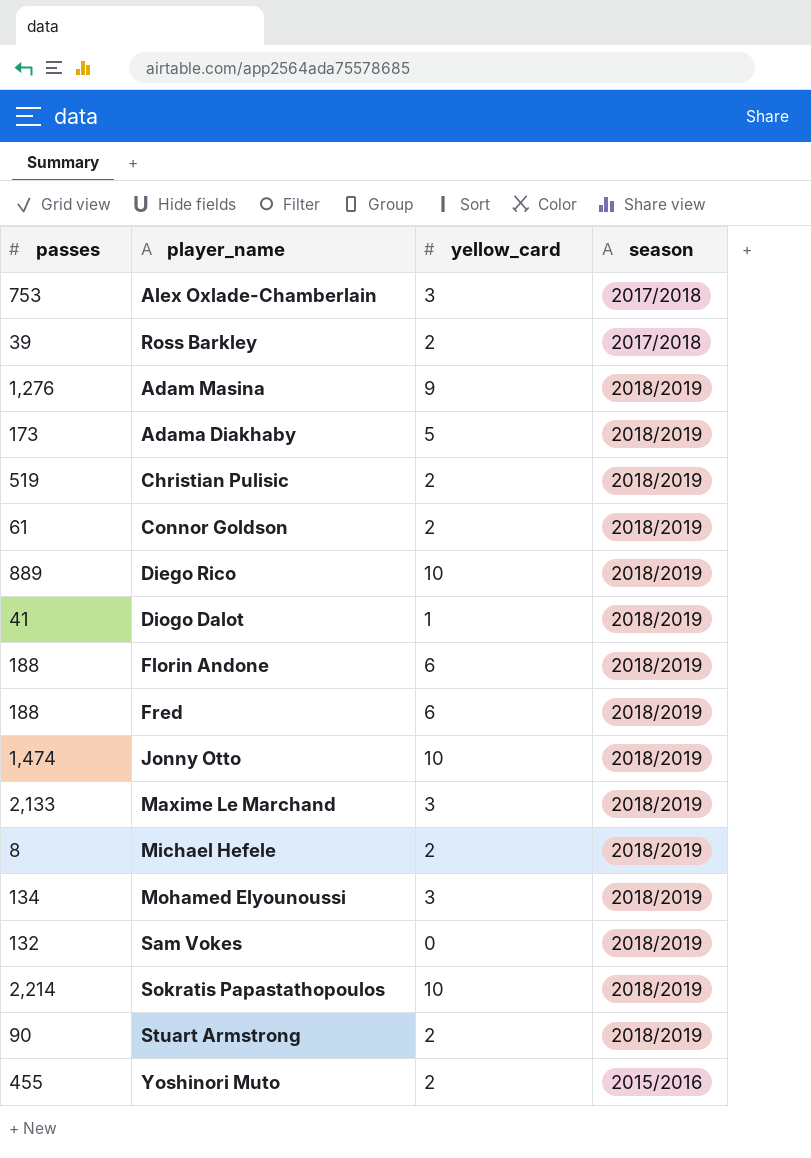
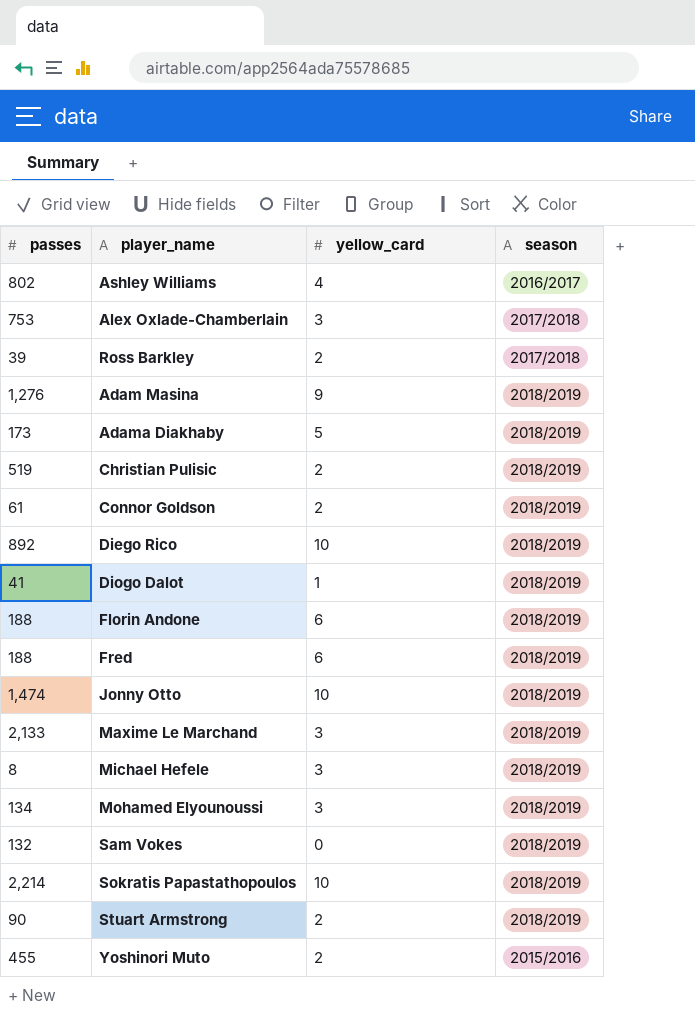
row Ashley Williams: none -> 802 | 4 | 2016/2017
Diego Rico | passes: 889 -> 892
Michael Hefele | yellow_card: 2 -> 3

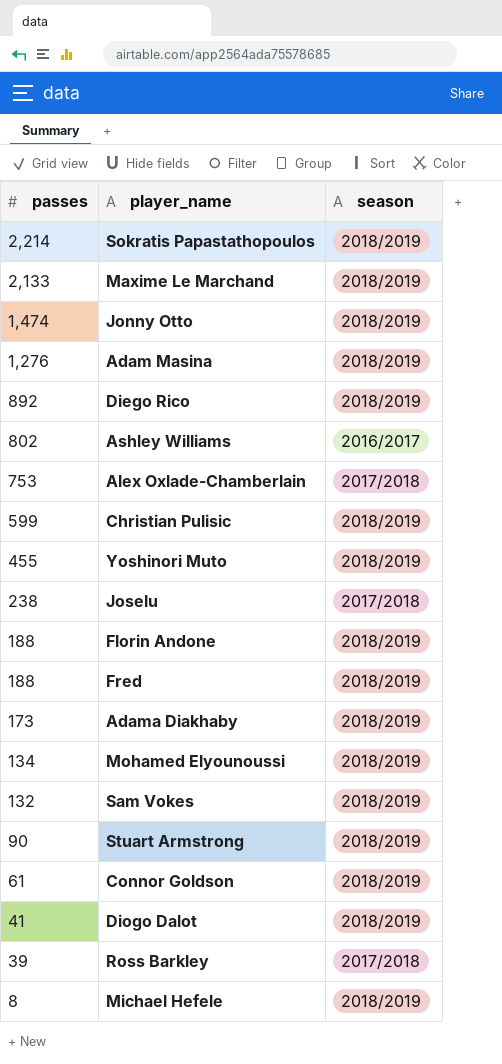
row order: none -> passes descending
column yellow_card | position: 3 -> none
Christian Pulisic | passes: 519 -> 599
Yoshinori Muto | season: 2015/2016 -> 2018/2019
row Joselu: none -> 238 | 2017/2018

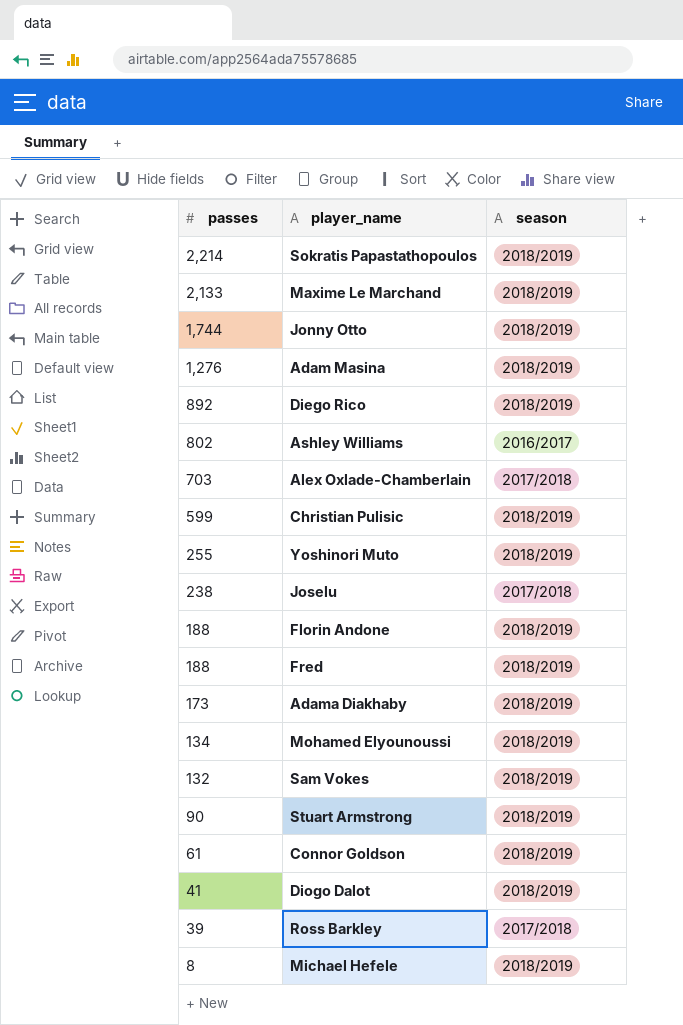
Jonny Otto | passes: 1,474 -> 1,744
Alex Oxlade-Chamberlain | passes: 753 -> 703
Yoshinori Muto | passes: 455 -> 255

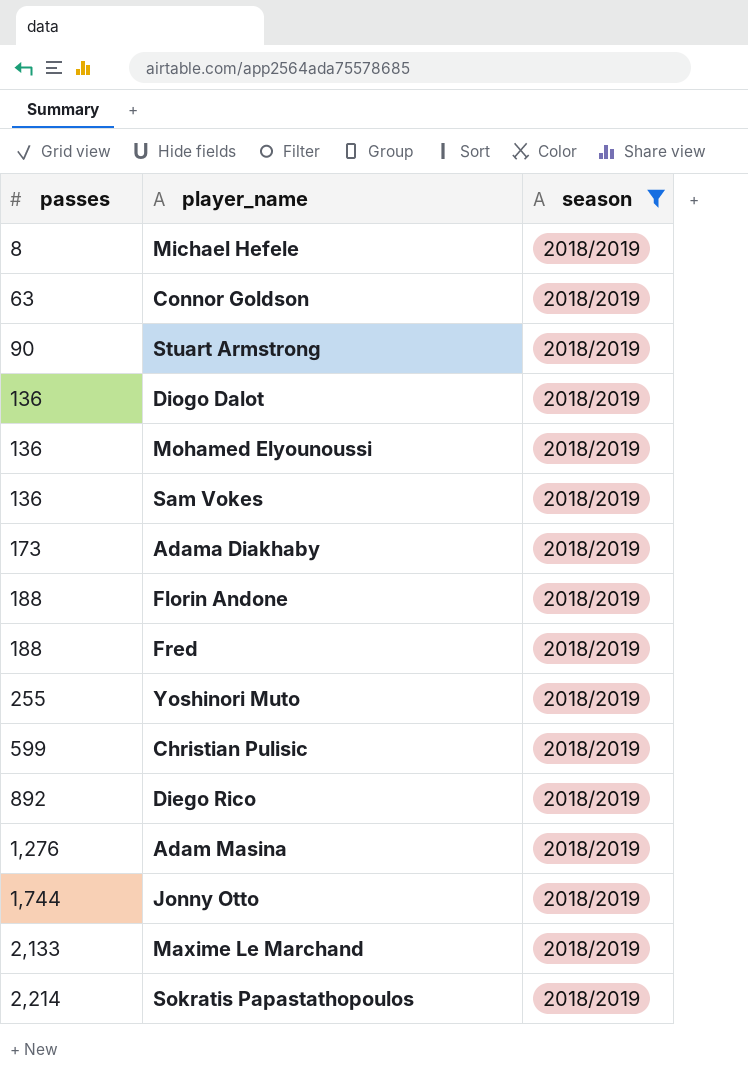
filter: none -> season = 2018/2019
row order: passes descending -> passes ascending
Connor Goldson | passes: 61 -> 63
Diogo Dalot | passes: 41 -> 136
Mohamed Elyounoussi | passes: 134 -> 136
Sam Vokes | passes: 132 -> 136

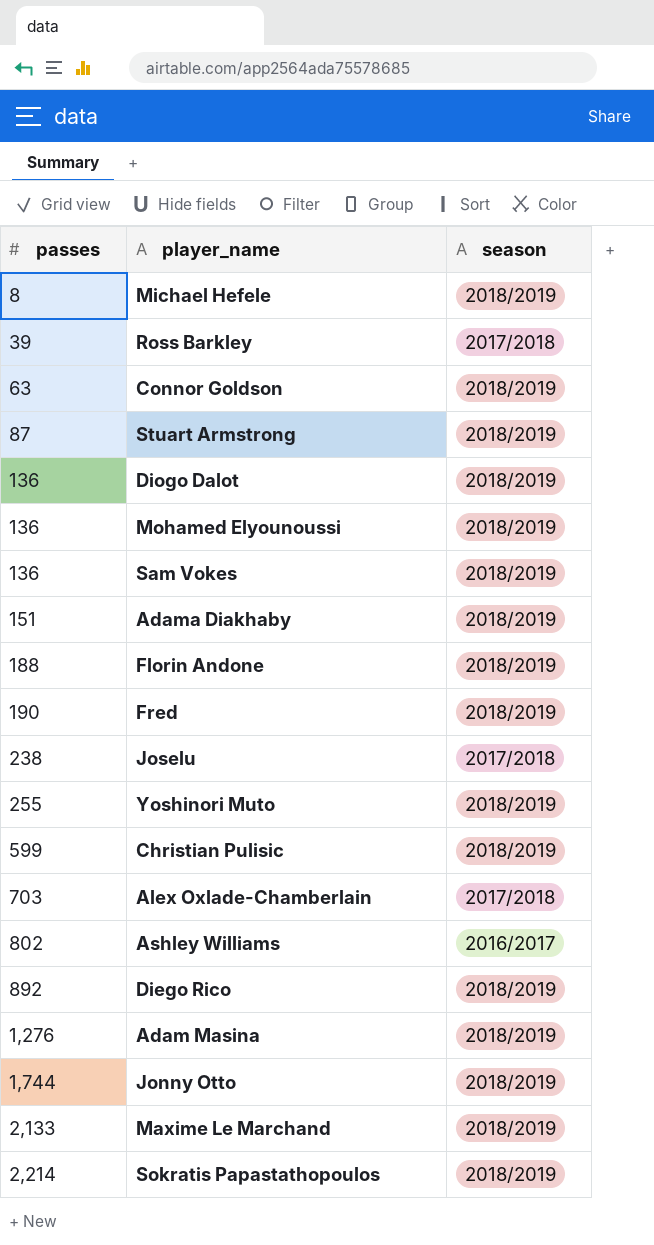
filter: season = 2018/2019 -> none
Stuart Armstrong | passes: 90 -> 87
Adama Diakhaby | passes: 173 -> 151
Fred | passes: 188 -> 190

